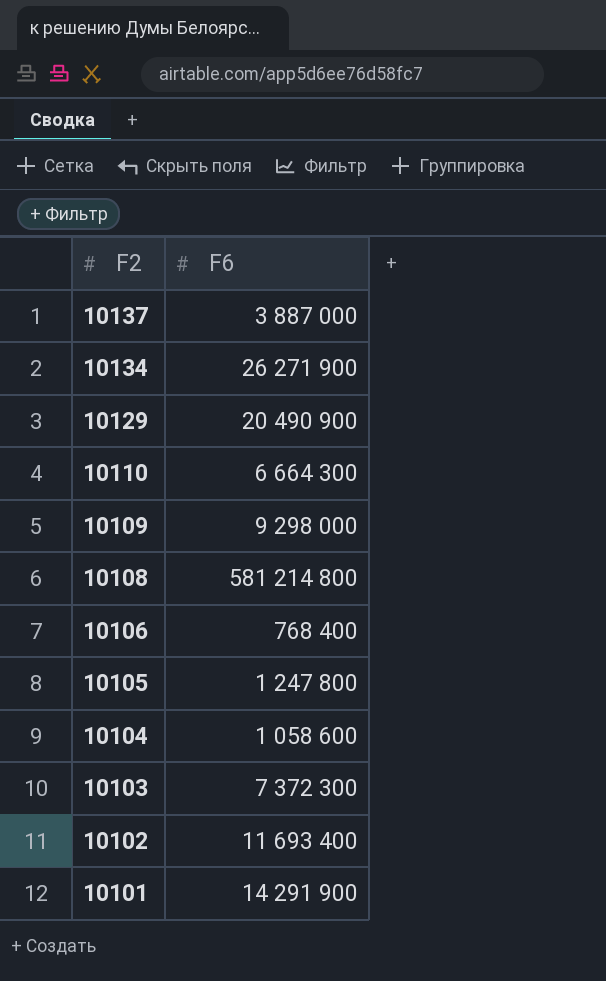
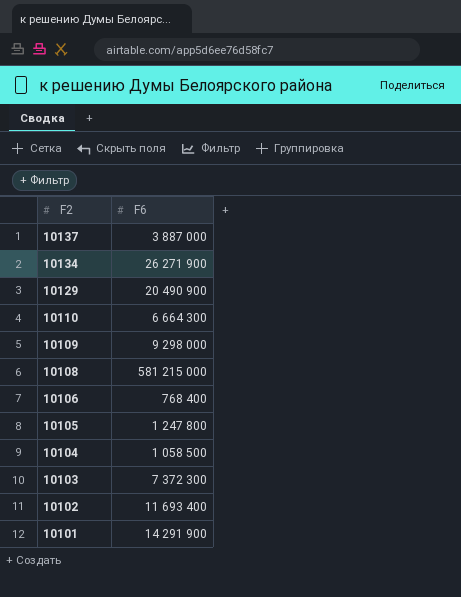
10108 | F6: 581 214 800 -> 581 215 000
10104 | F6: 1 058 600 -> 1 058 500

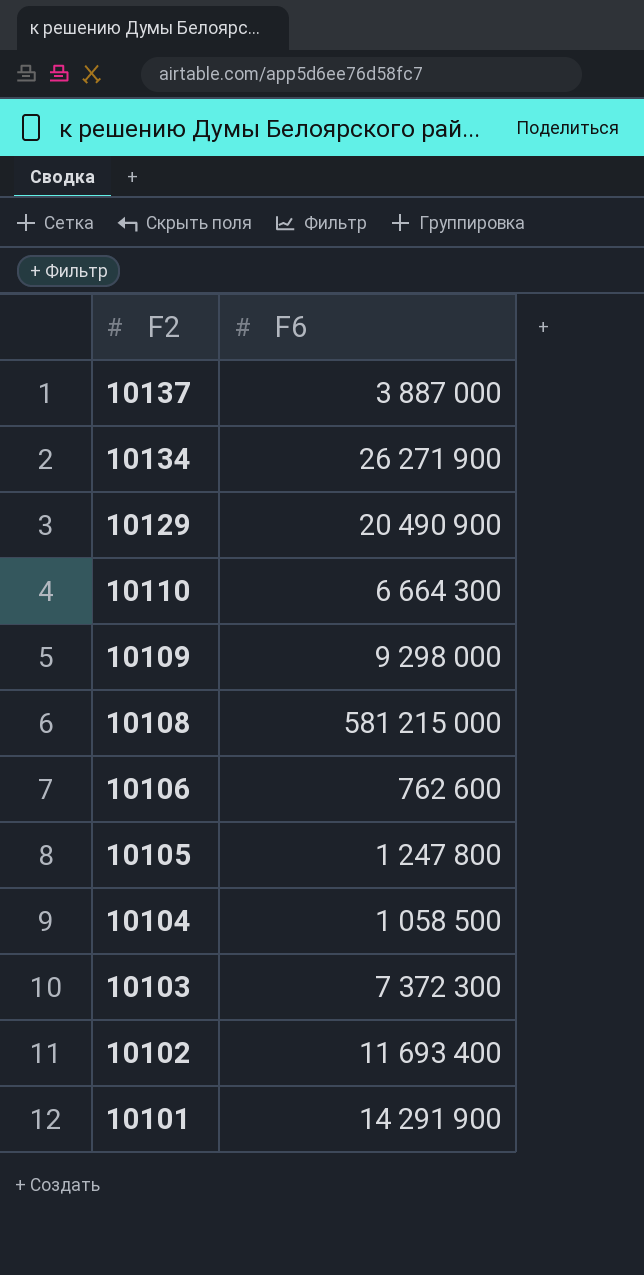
10106 | F6: 768 400 -> 762 600

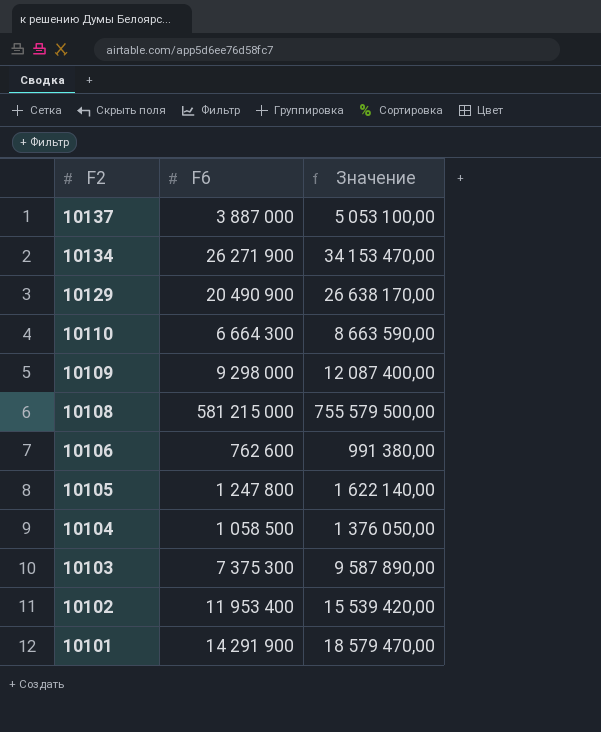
column Значение | formula: none -> [F6] * 1,3
10103 | F6: 7 372 300 -> 7 375 300
10102 | F6: 11 693 400 -> 11 953 400

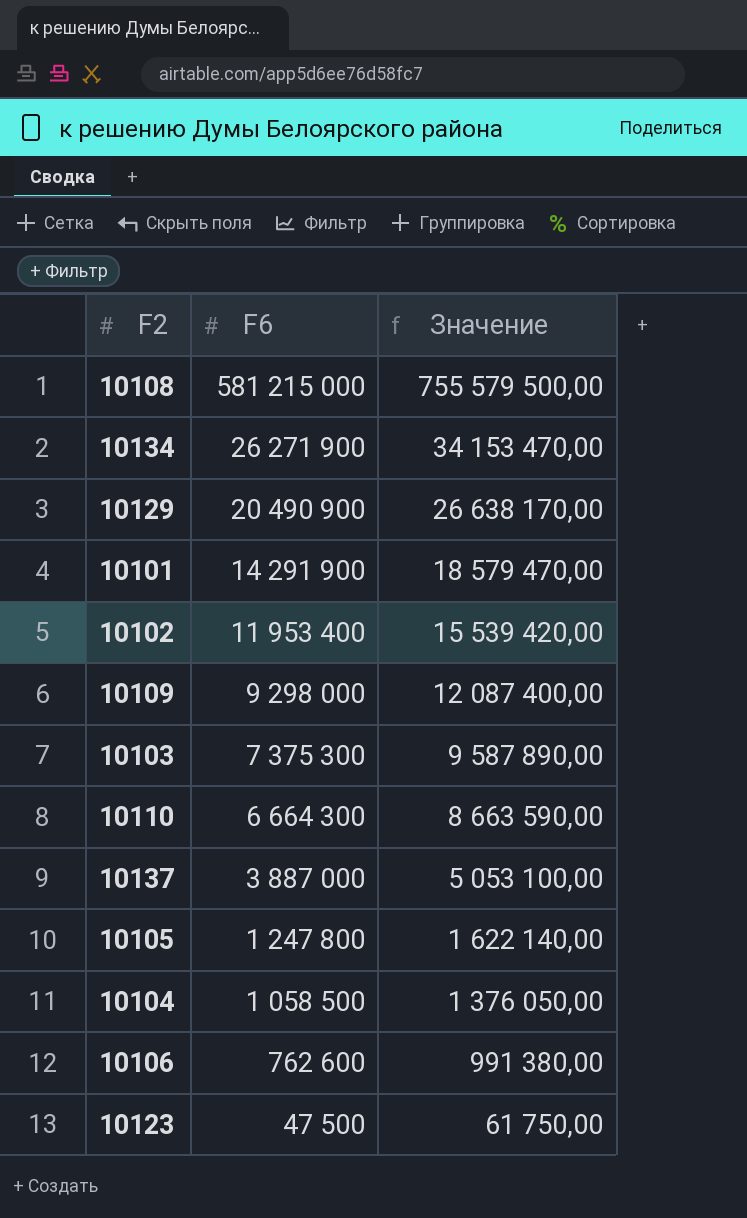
row order: F2 descending -> F6 descending
row 10123: none -> 47 500 | 61 750,00

